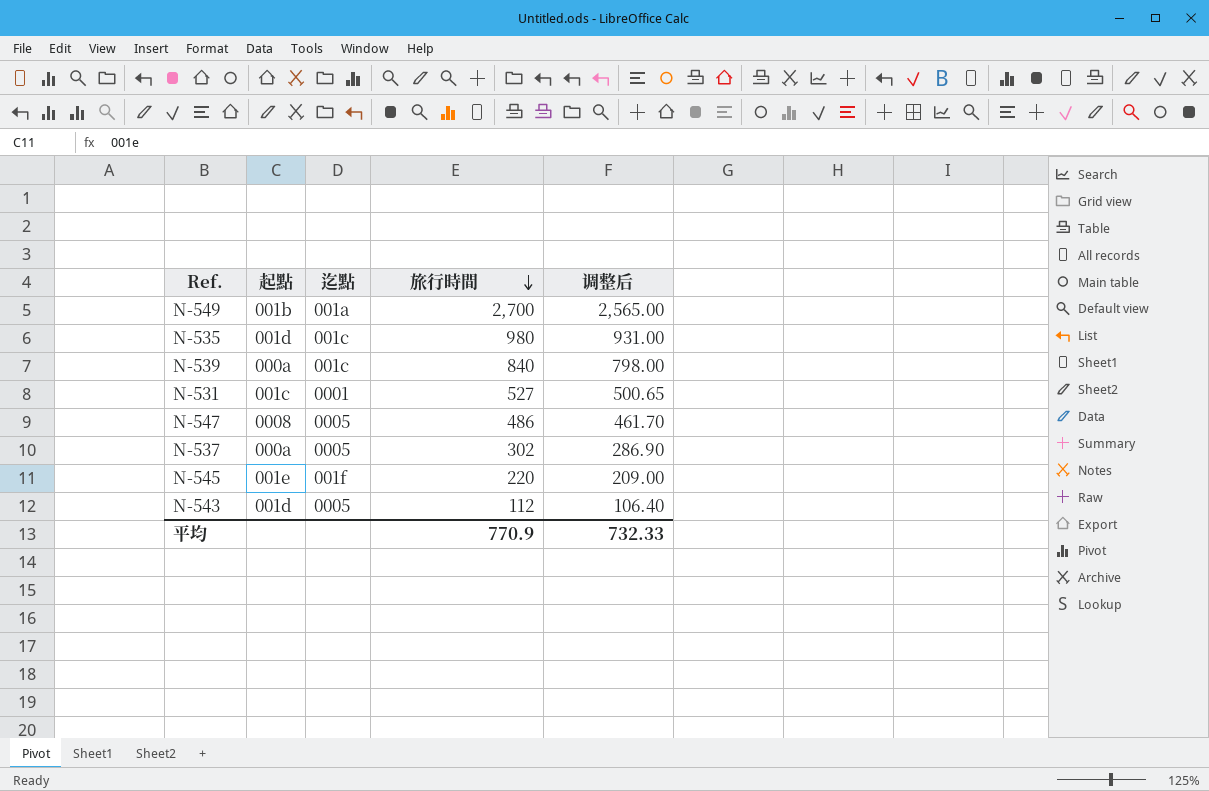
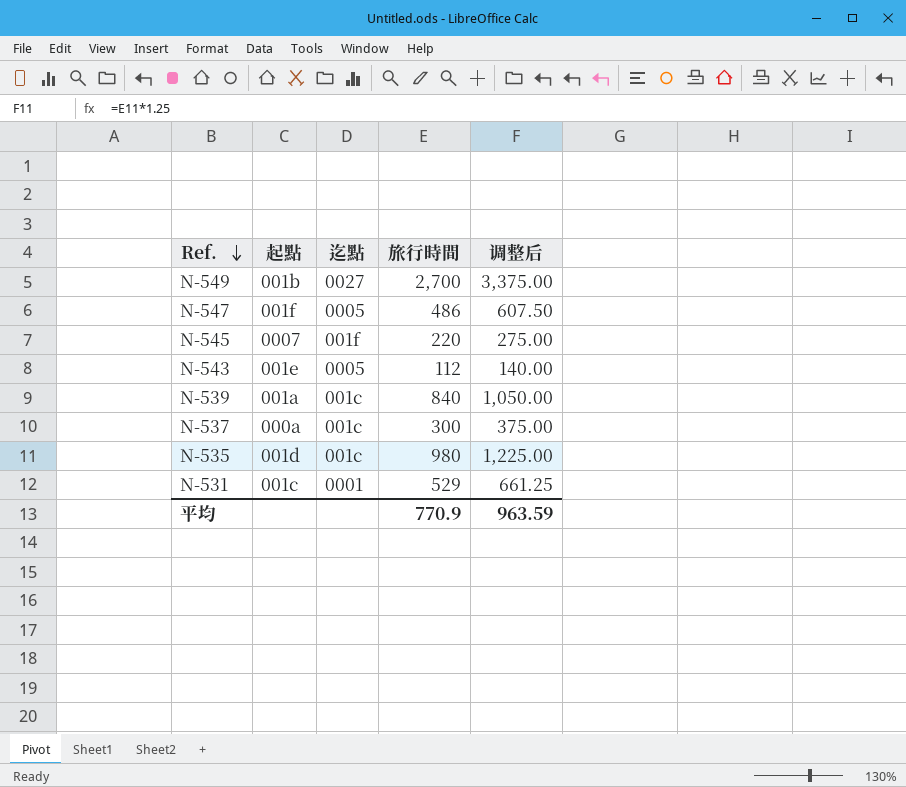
row order: 旅行時間 descending -> Ref. descending
column 调整后 | formula: [旅行時間] * 0.95 -> [旅行時間] * 1.25
N-549 | 迄點: 001a -> 0027
N-547 | 起點: 0008 -> 001f
N-545 | 起點: 001e -> 0007
N-543 | 起點: 001d -> 001e
N-539 | 起點: 000a -> 001a
N-537 | 迄點: 0005 -> 001c
N-537 | 旅行時間: 302 -> 300
N-531 | 旅行時間: 527 -> 529
平均 | 调整后: 732.33 -> 963.59

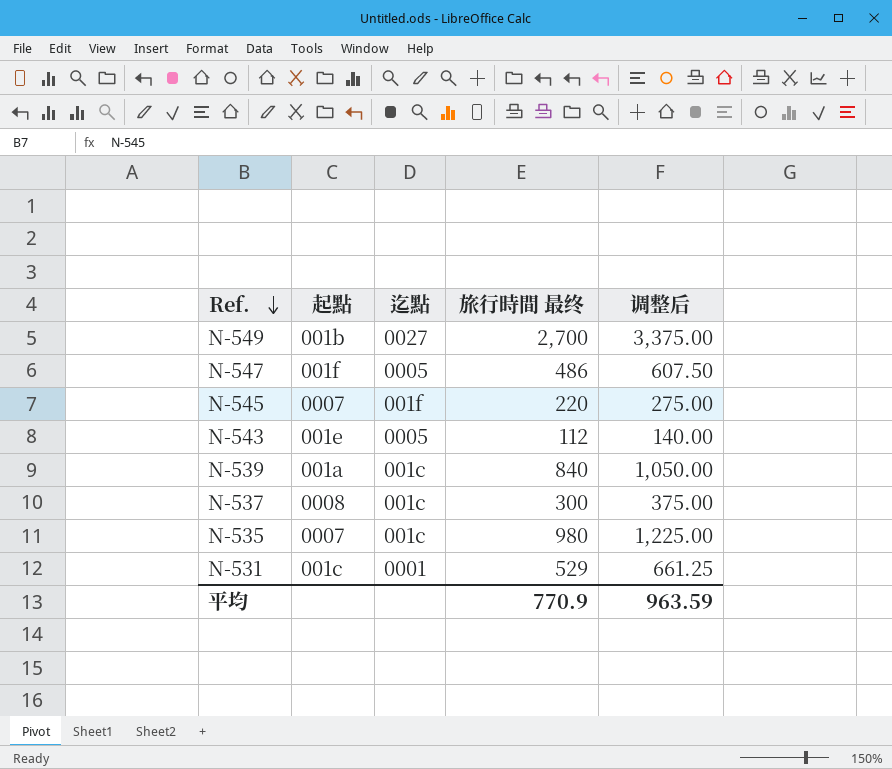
column name: 旅行時間 -> 旅行時間 最终
N-537 | 起點: 000a -> 0008
N-535 | 起點: 001d -> 0007

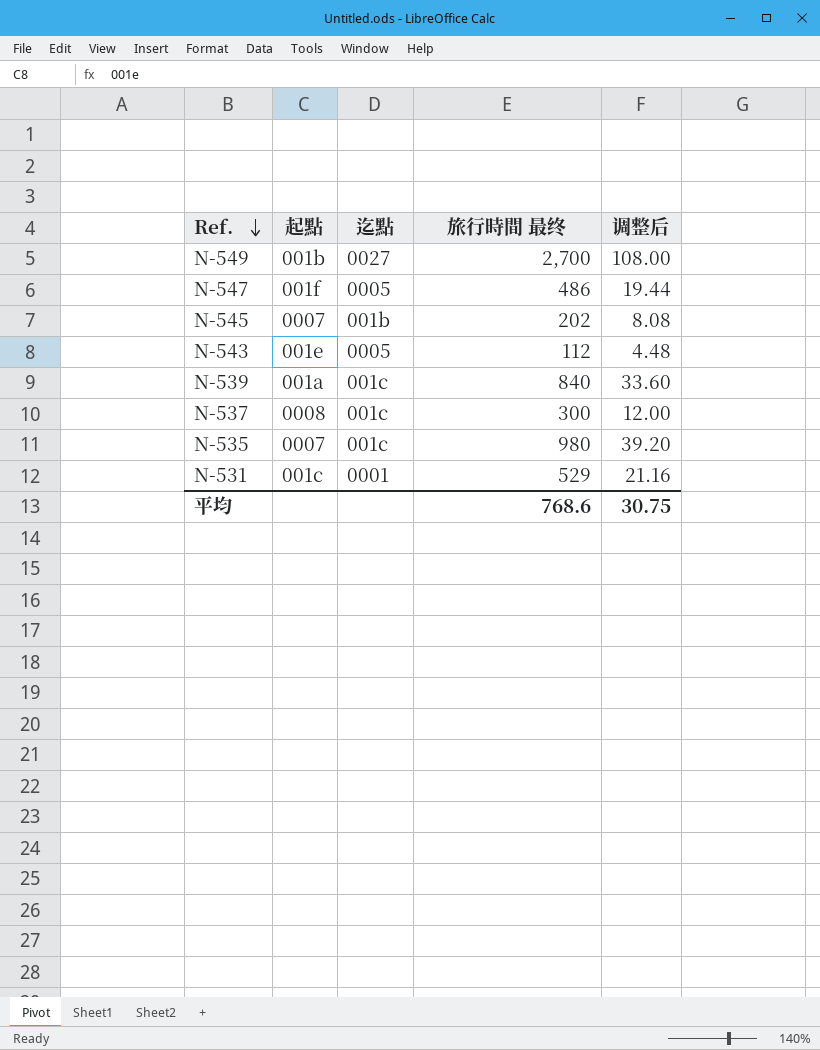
column 调整后 | formula: [旅行時間 最终] * 1.25 -> [旅行時間 最终] * 0.04
N-545 | 迄點: 001f -> 001b
N-545 | 旅行時間 最终: 220 -> 202
平均 | 旅行時間 最终: 770.9 -> 768.6
平均 | 调整后: 963.59 -> 30.75

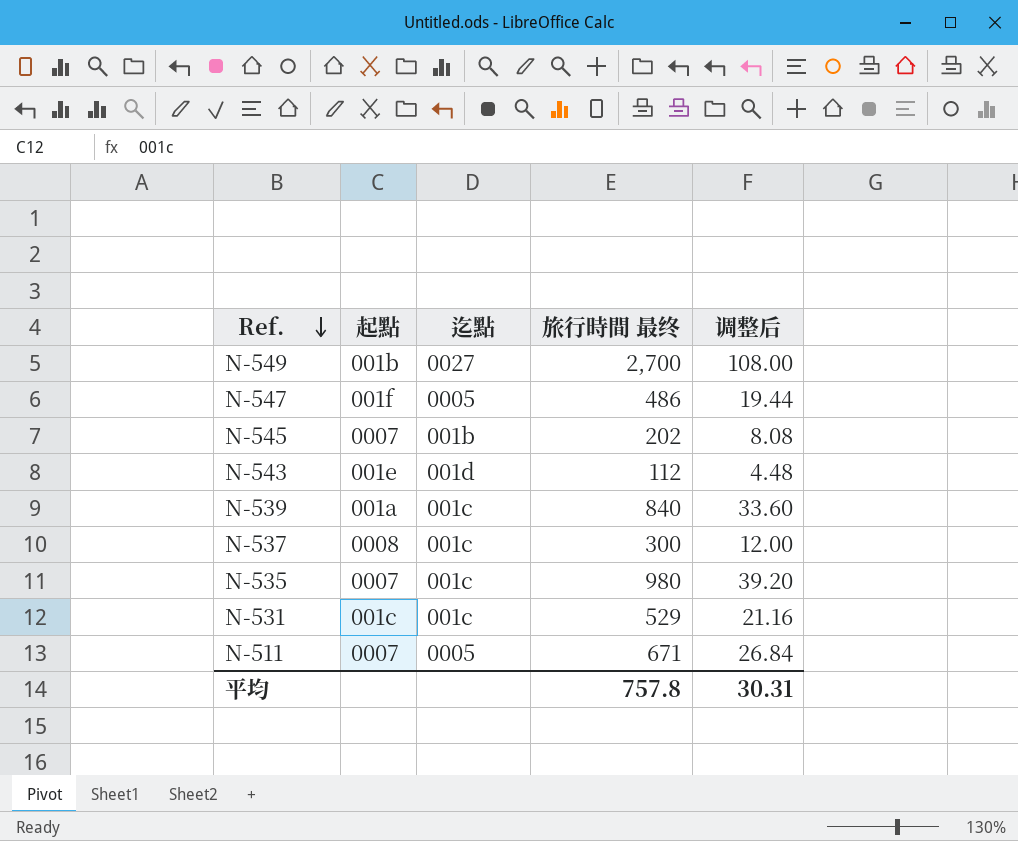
N-543 | 迄點: 0005 -> 001d
N-531 | 迄點: 0001 -> 001c
row N-511: none -> 0007 | 0005 | 671 | 26.84
平均 | 旅行時間 最终: 768.6 -> 757.8
平均 | 调整后: 30.75 -> 30.31

